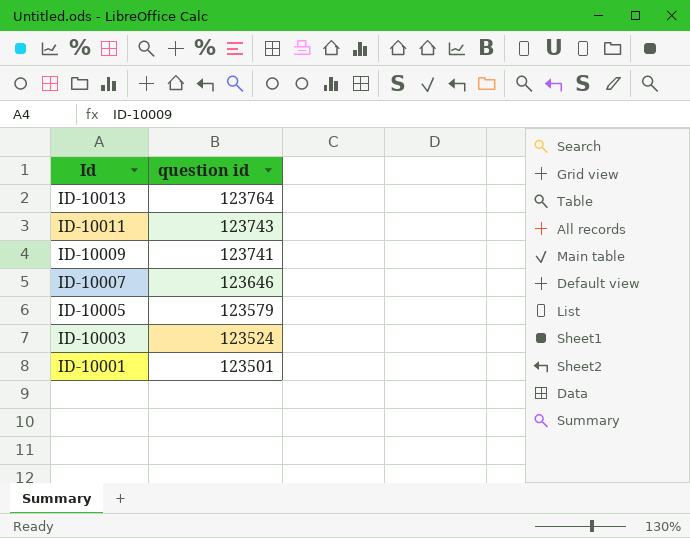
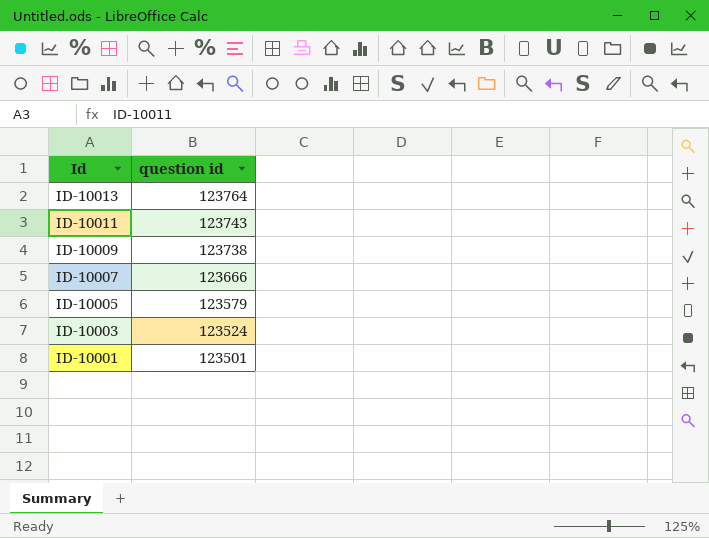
ID-10009 | question id: 123741 -> 123738
ID-10007 | question id: 123646 -> 123666

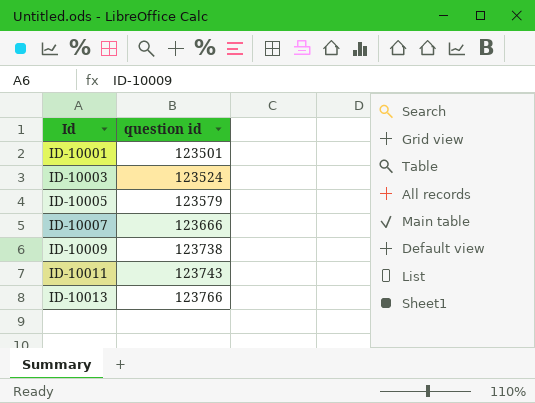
row order: Id descending -> Id ascending
ID-10013 | question id: 123764 -> 123766

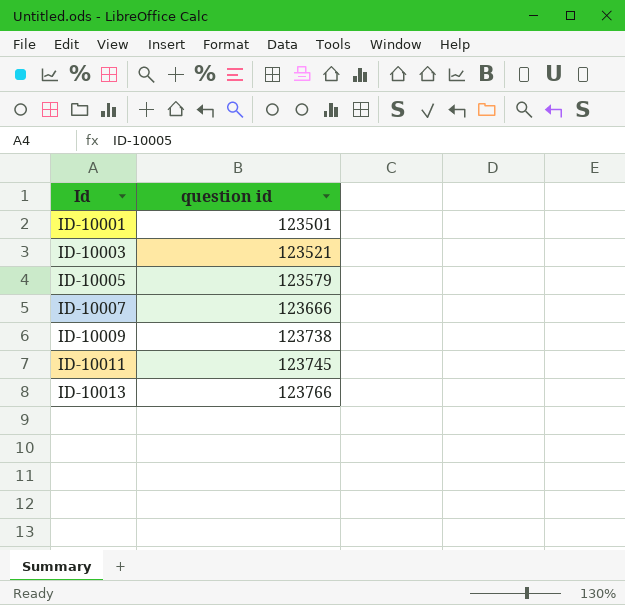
ID-10003 | question id: 123524 -> 123521
ID-10011 | question id: 123743 -> 123745

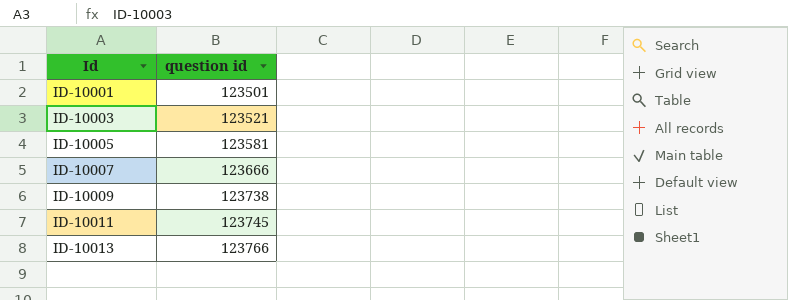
ID-10005 | question id: 123579 -> 123581

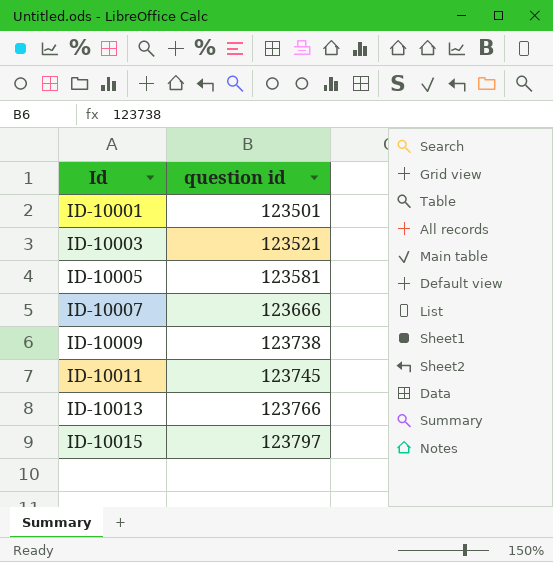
row ID-10015: none -> 123797

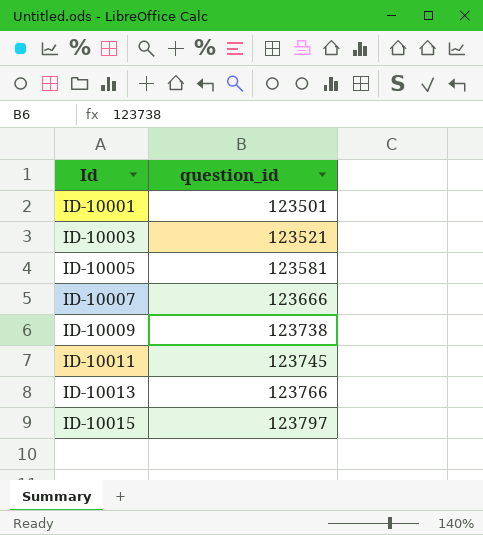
column name: question id -> question_id

